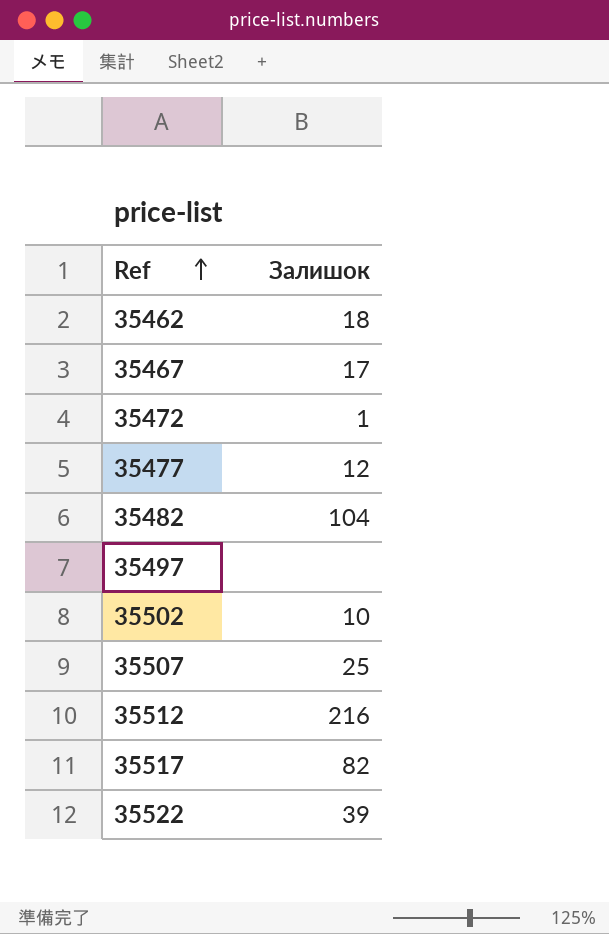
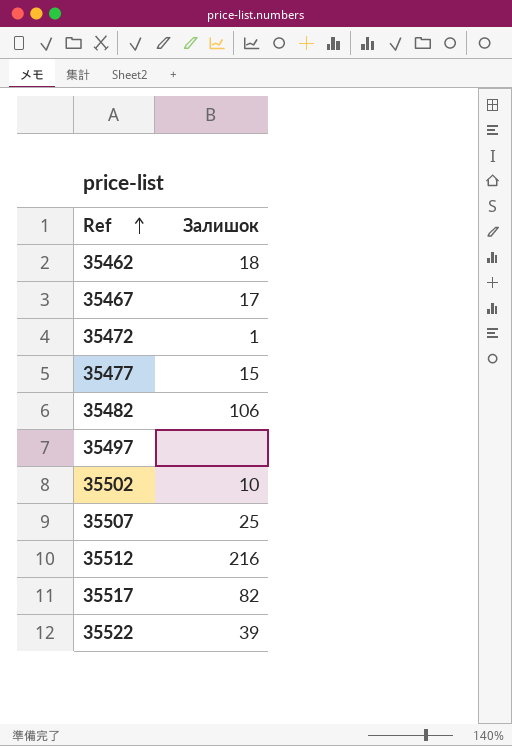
35477 | Залишок: 12 -> 15
35482 | Залишок: 104 -> 106

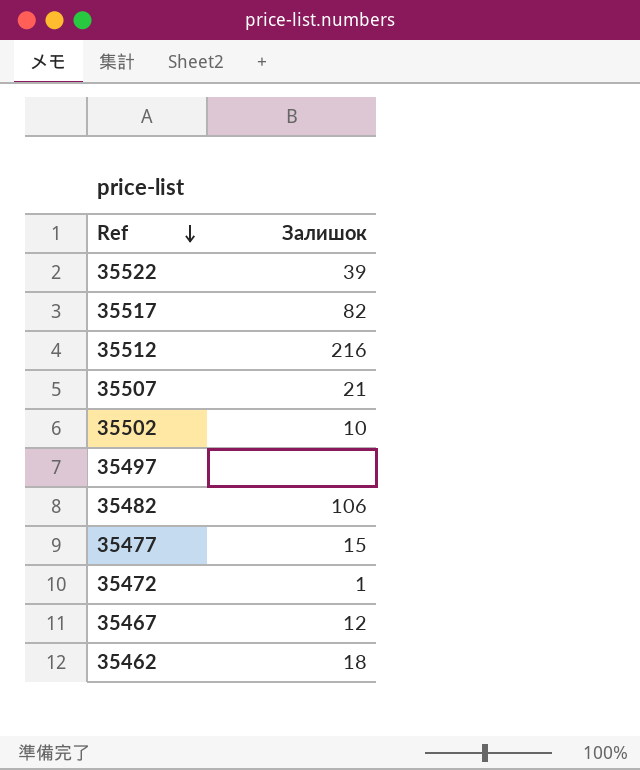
row order: Ref ascending -> Ref descending
35507 | Залишок: 25 -> 21
35467 | Залишок: 17 -> 12

